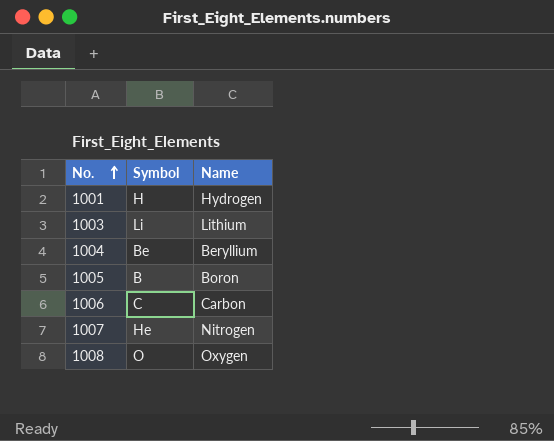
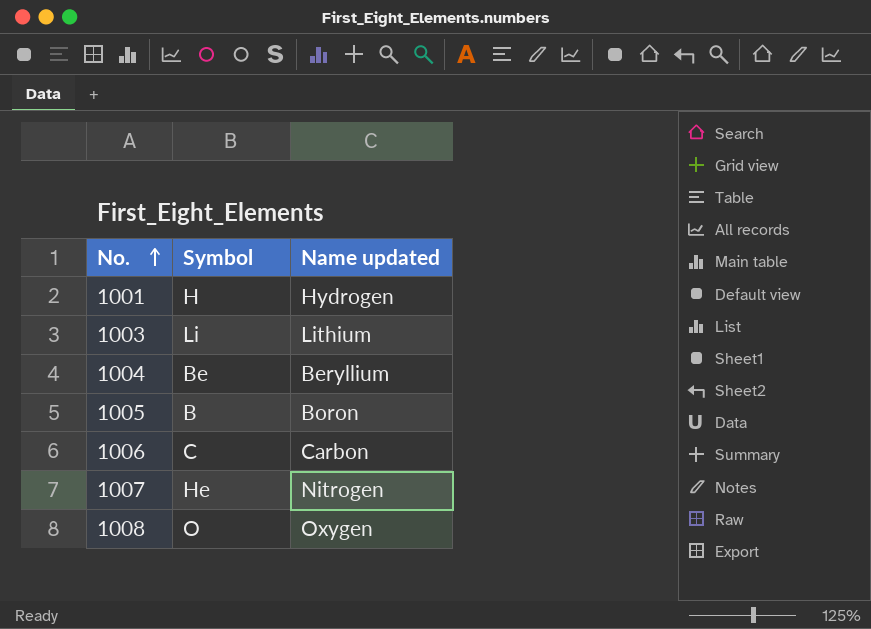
column name: Name -> Name updated

